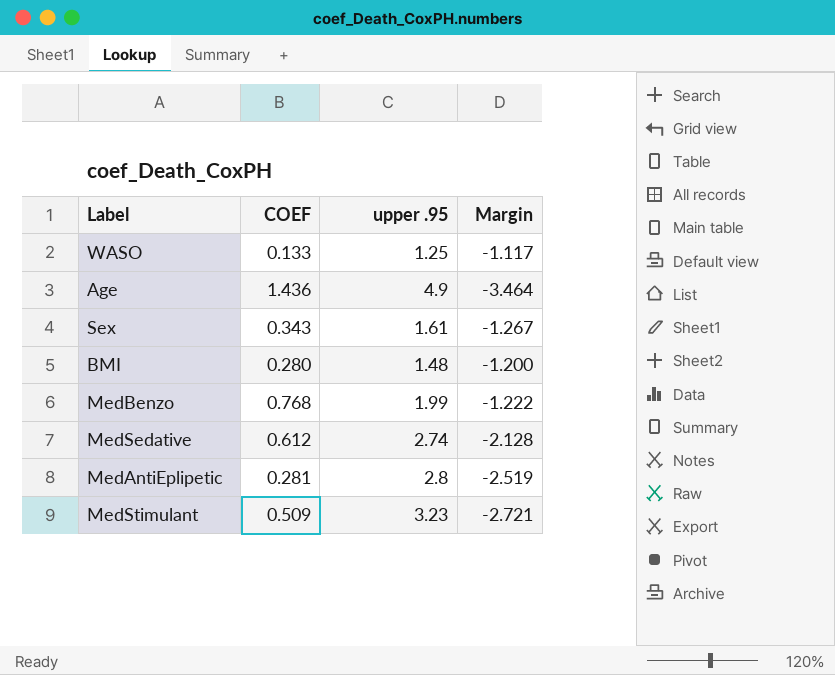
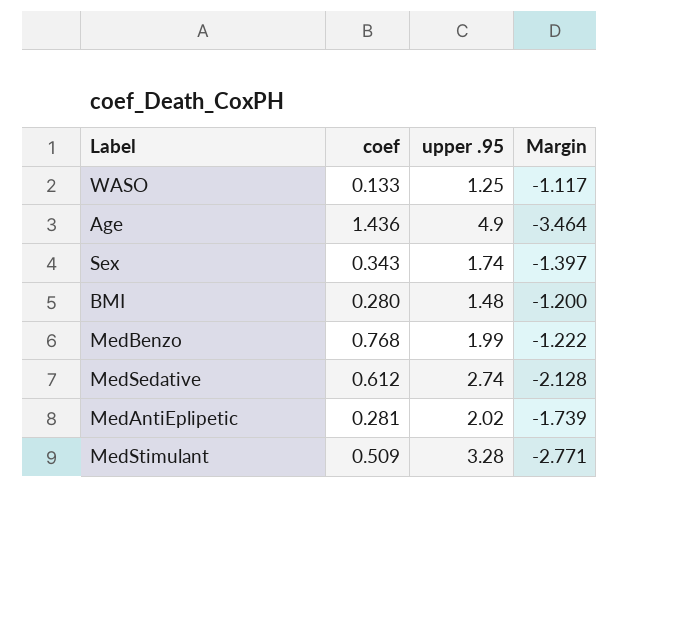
column name: COEF -> coef
Sex | upper .95: 1.61 -> 1.74
Sex | Margin: -1.267 -> -1.397
MedAntiEplipetic | upper .95: 2.8 -> 2.02
MedAntiEplipetic | Margin: -2.519 -> -1.739
MedStimulant | upper .95: 3.23 -> 3.28
MedStimulant | Margin: -2.721 -> -2.771

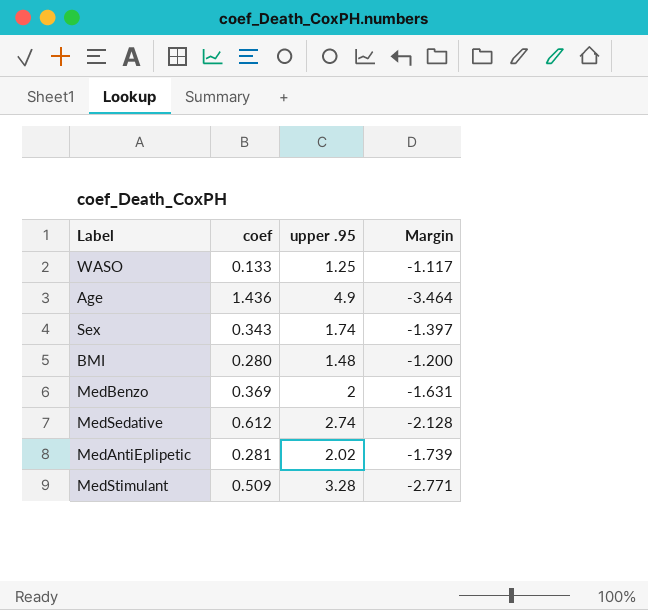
MedBenzo | coef: 0.768 -> 0.369
MedBenzo | upper .95: 1.99 -> 2
MedBenzo | Margin: -1.222 -> -1.631

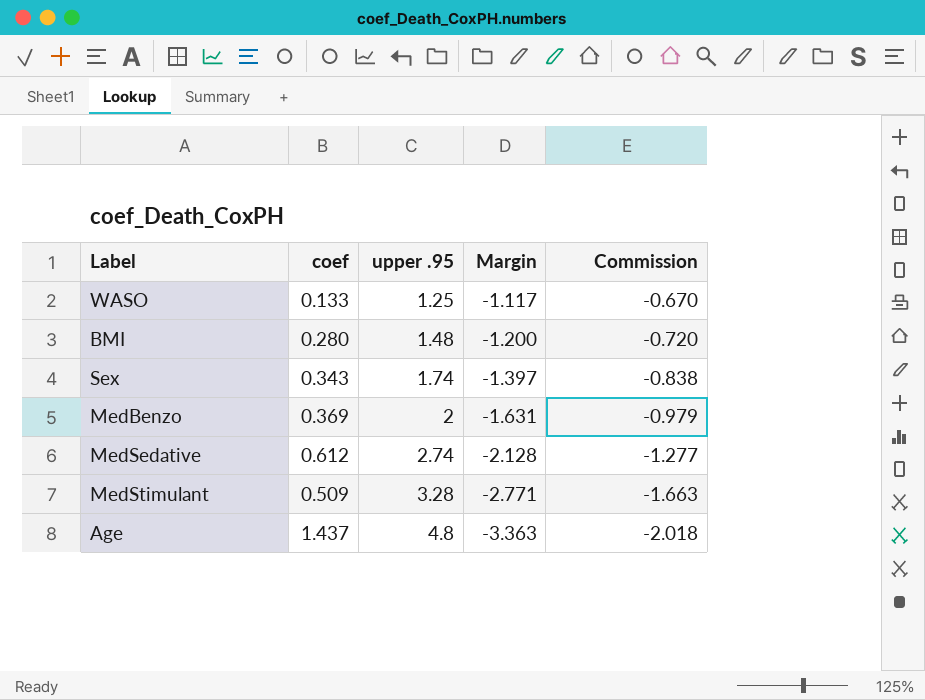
row order: none -> upper .95 ascending
column Commission | formula: none -> [Margin] * 0.6
row MedAntiEplipetic: 0.281 | 2.02 | -1.739 -> none
Age | coef: 1.436 -> 1.437
Age | upper .95: 4.9 -> 4.8
Age | Margin: -3.464 -> -3.363

